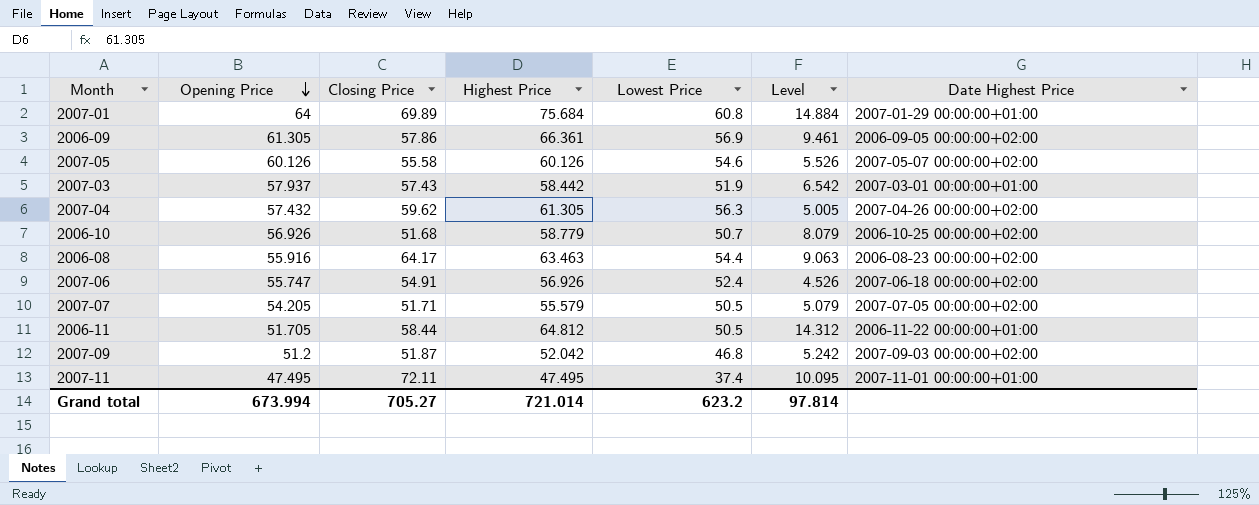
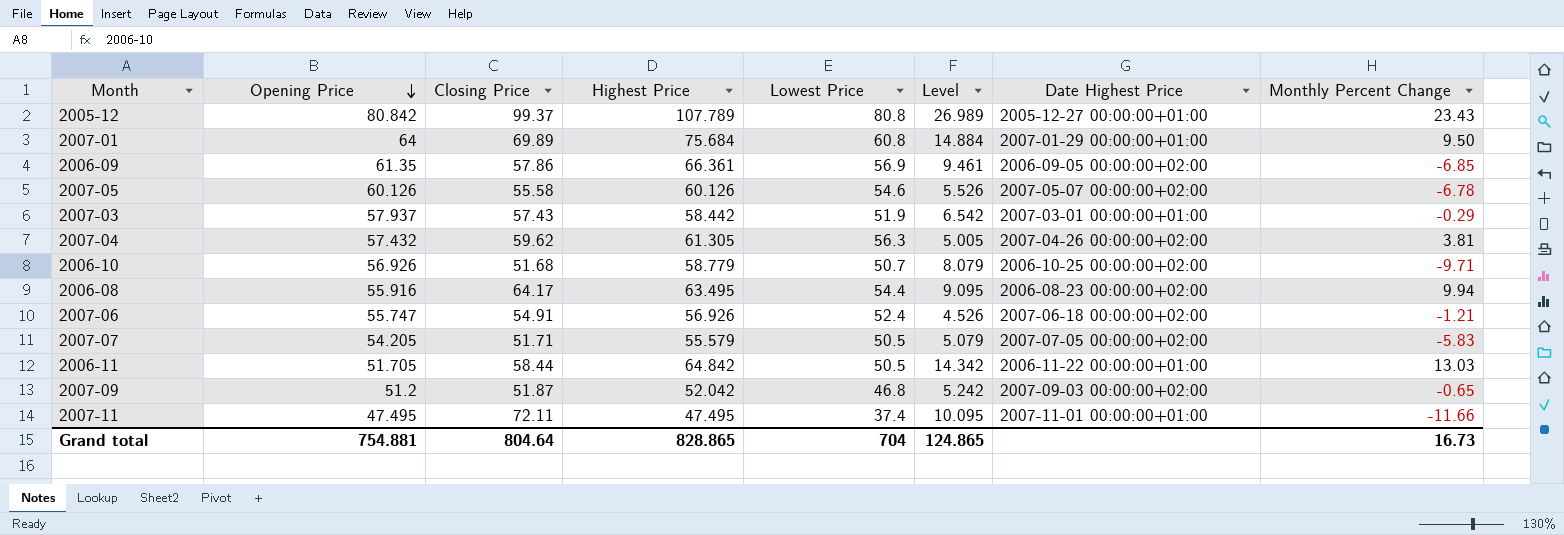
column Monthly Percent Change | position: none -> 8
row 2005-12: none -> 80.842 | 99.37 | 107.789 | 80.8 | 26.989 | 2005-12-27 00:00:00+01:00 | 23.43
2006-09 | Opening Price: 61.305 -> 61.35
2006-08 | Highest Price: 63.463 -> 63.495
2006-08 | Level: 9.063 -> 9.095
2006-11 | Highest Price: 64.812 -> 64.842
2006-11 | Level: 14.312 -> 14.342
Grand total | Opening Price: 673.994 -> 754.881
Grand total | Closing Price: 705.27 -> 804.64
Grand total | Highest Price: 721.014 -> 828.865
Grand total | Lowest Price: 623.2 -> 704
Grand total | Level: 97.814 -> 124.865

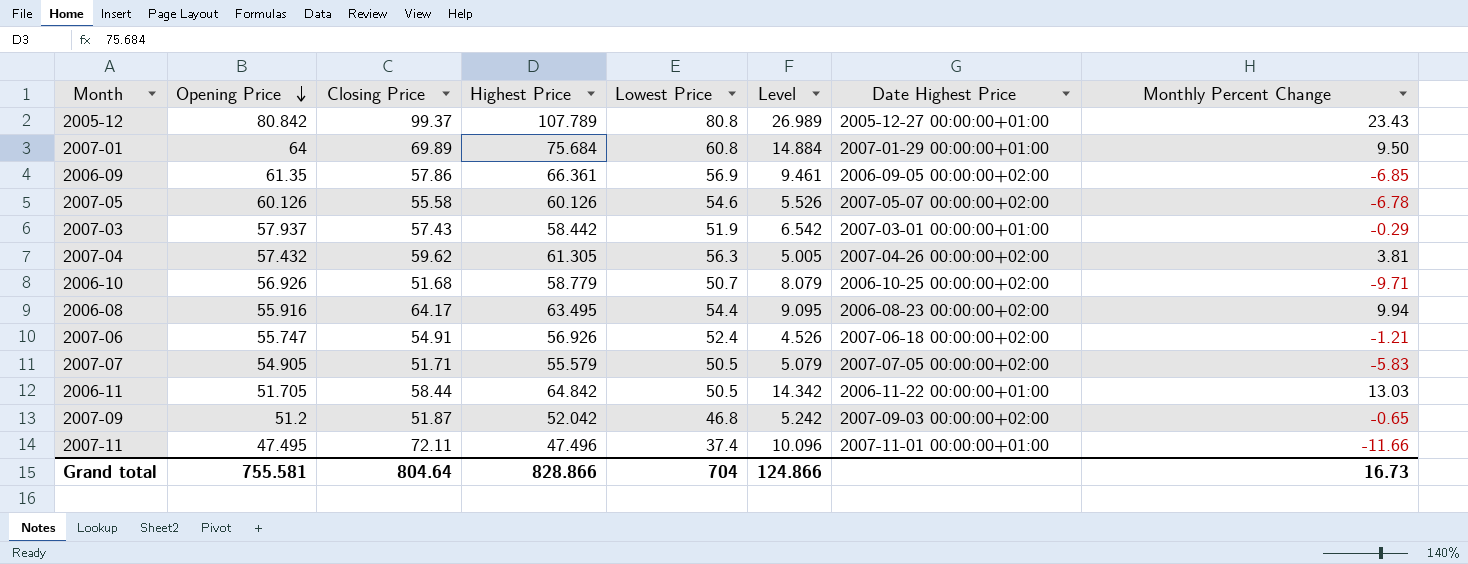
2007-07 | Opening Price: 54.205 -> 54.905
2007-11 | Highest Price: 47.495 -> 47.496
2007-11 | Level: 10.095 -> 10.096
Grand total | Opening Price: 754.881 -> 755.581
Grand total | Highest Price: 828.865 -> 828.866
Grand total | Level: 124.865 -> 124.866

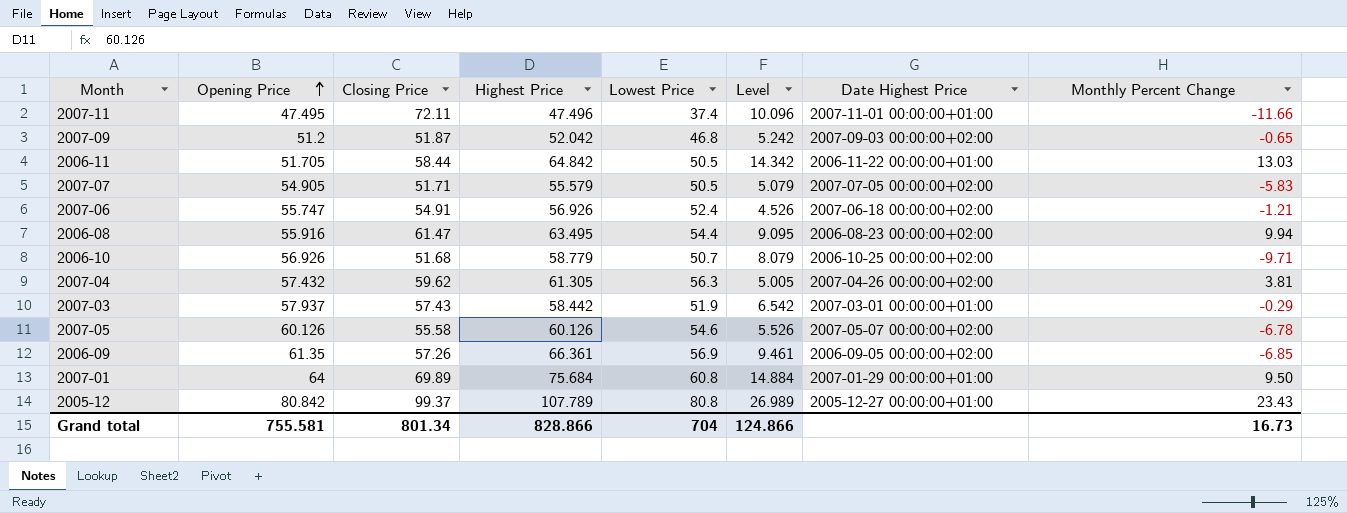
row order: Opening Price descending -> Opening Price ascending
2006-08 | Closing Price: 64.17 -> 61.47
2006-09 | Closing Price: 57.86 -> 57.26
Grand total | Closing Price: 804.64 -> 801.34

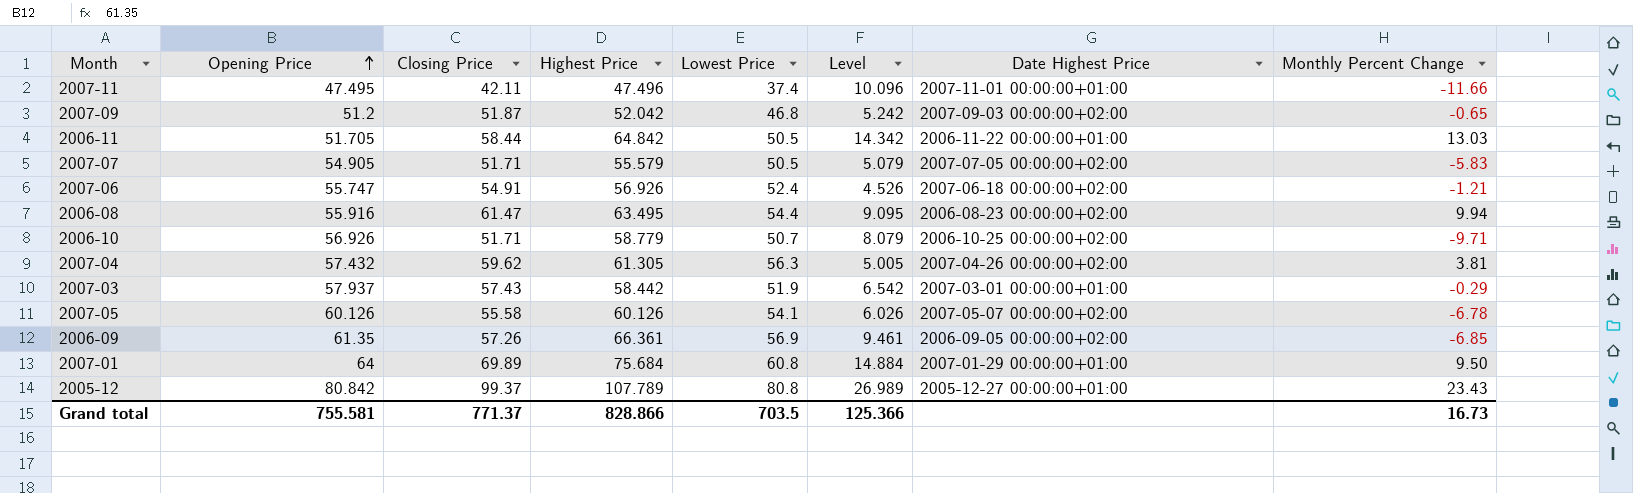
2007-11 | Closing Price: 72.11 -> 42.11
2006-10 | Closing Price: 51.68 -> 51.71
2007-05 | Lowest Price: 54.6 -> 54.1
2007-05 | Level: 5.526 -> 6.026
Grand total | Closing Price: 801.34 -> 771.37
Grand total | Lowest Price: 704 -> 703.5
Grand total | Level: 124.866 -> 125.366

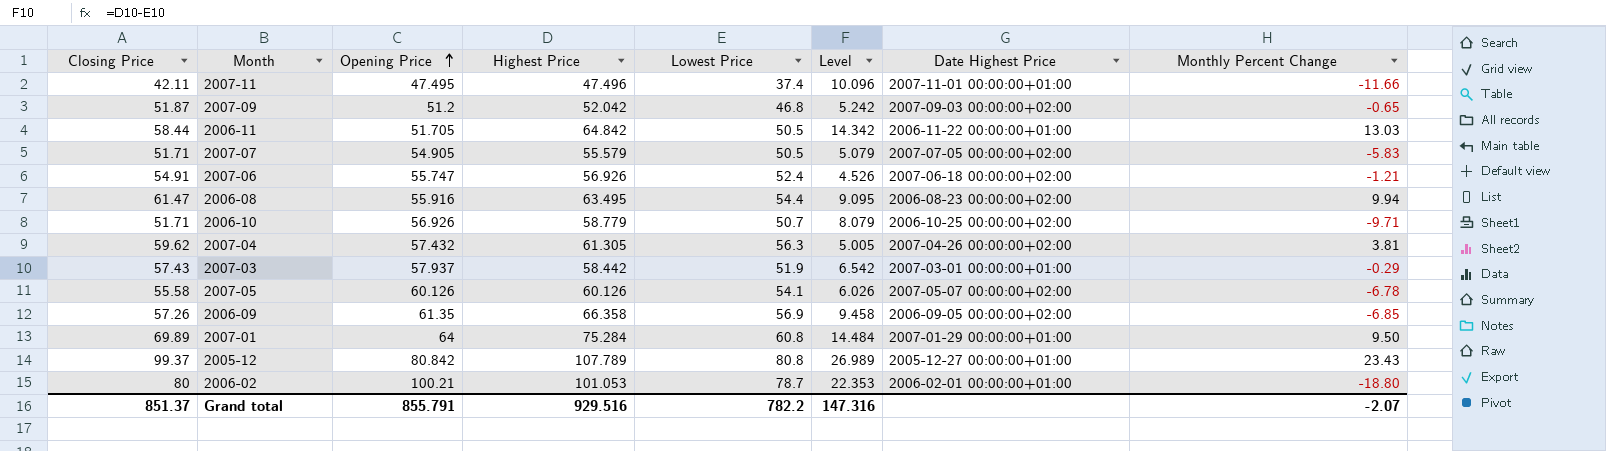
column Closing Price | position: 3 -> 1
2006-09 | Highest Price: 66.361 -> 66.358
2006-09 | Level: 9.461 -> 9.458
2007-01 | Highest Price: 75.684 -> 75.284
2007-01 | Level: 14.884 -> 14.484
row 2006-02: none -> 80 | 100.21 | 101.053 | 78.7 | 22.353 | 2006-02-01 00:00:00+01:00 | -18.80
Grand total | Closing Price: 771.37 -> 851.37
Grand total | Opening Price: 755.581 -> 855.791
Grand total | Highest Price: 828.866 -> 929.516
Grand total | Lowest Price: 703.5 -> 782.2
Grand total | Level: 125.366 -> 147.316
Grand total | Monthly Percent Change: 16.73 -> -2.07

